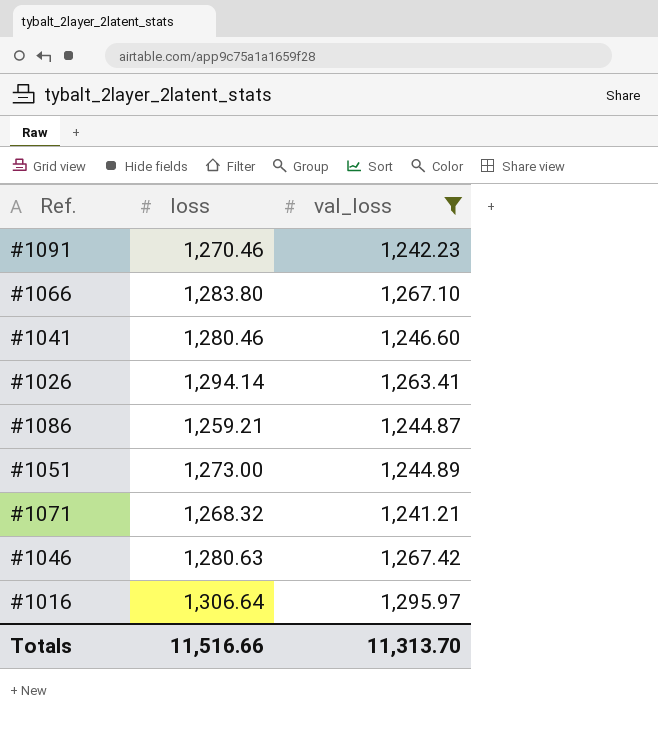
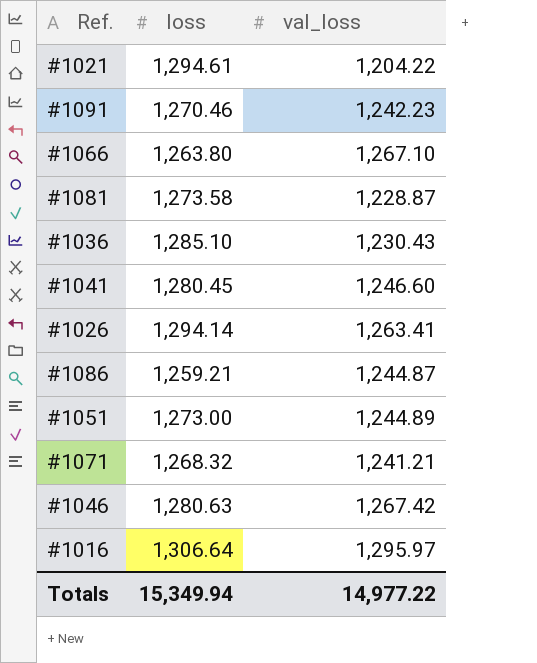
filter: val_loss >= 1,241.21 -> none
#1066 | loss: 1,283.80 -> 1,263.80
#1041 | loss: 1,280.46 -> 1,280.45
Totals | loss: 11,516.66 -> 15,349.94
Totals | val_loss: 11,313.70 -> 14,977.22

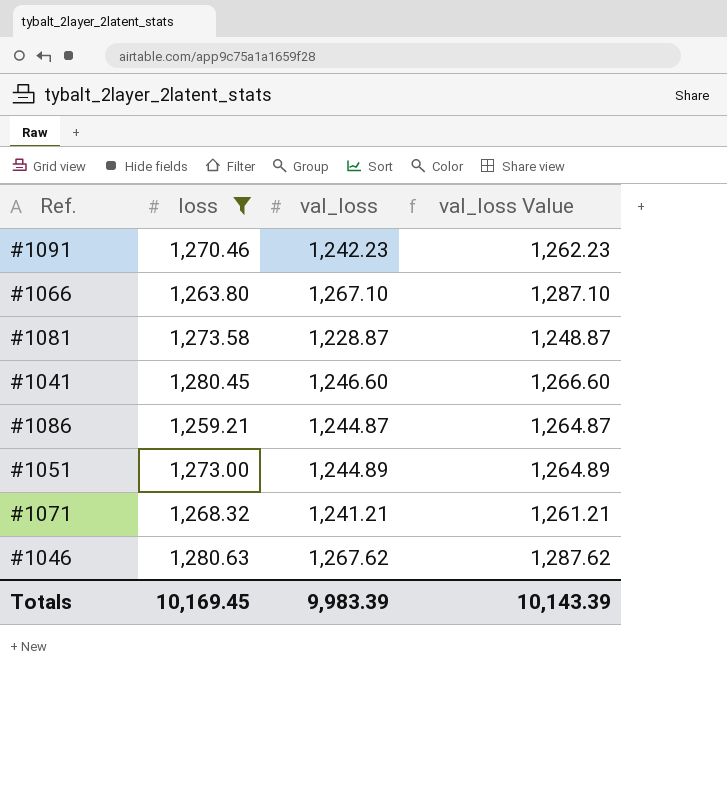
filter: none -> loss <= 1,280.63
column val_loss Value | formula: none -> [val_loss] + 20
#1046 | val_loss: 1,267.42 -> 1,267.62
Totals | loss: 15,349.94 -> 10,169.45
Totals | val_loss: 14,977.22 -> 9,983.39

